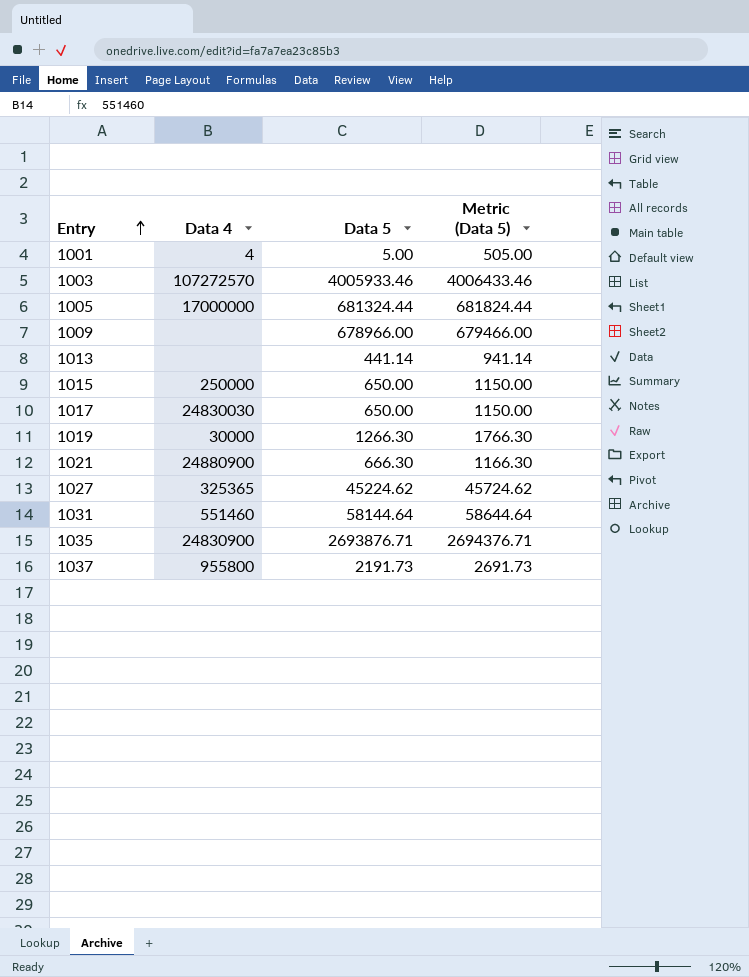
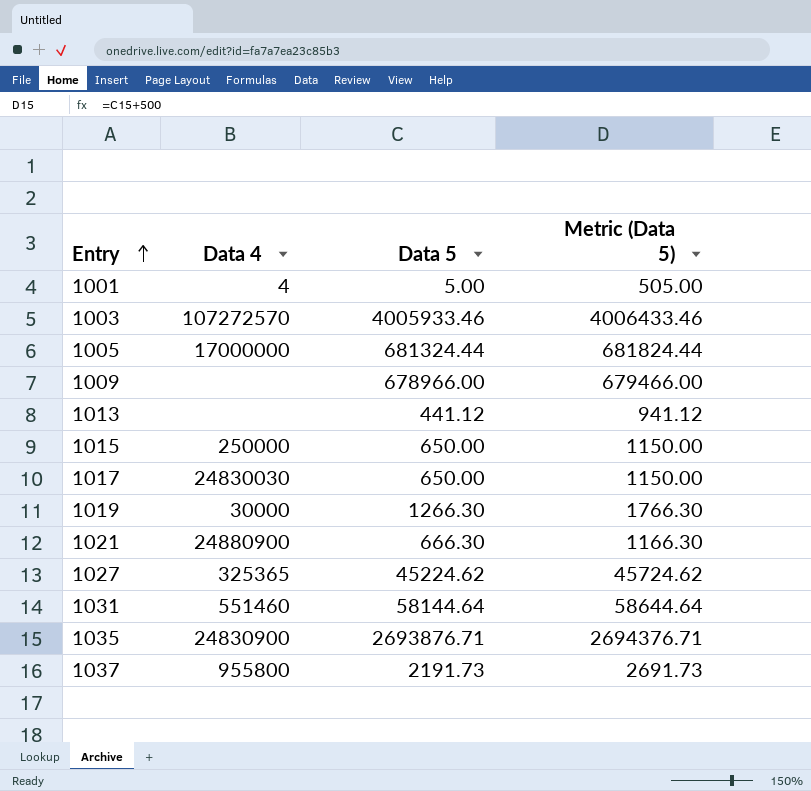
1013 | Data 5: 441.14 -> 441.12
1013 | Metric (Data 5): 941.14 -> 941.12

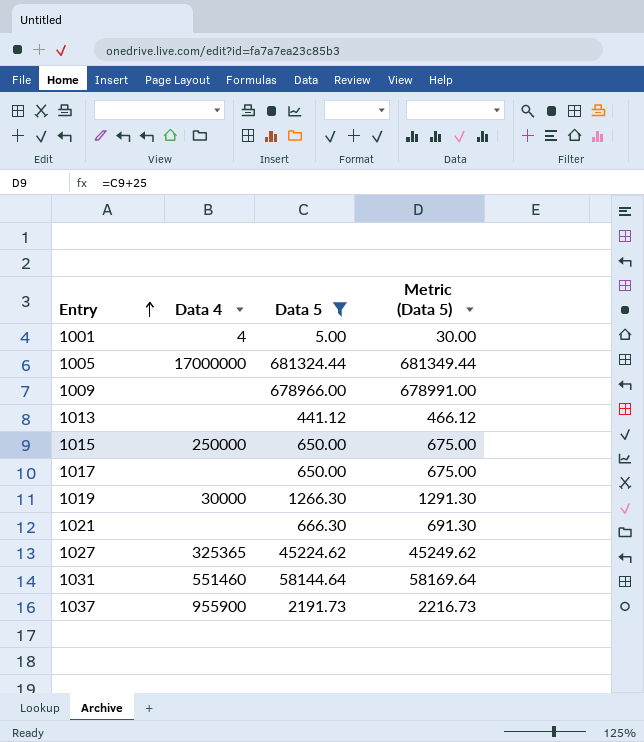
filter: none -> Data 5 <= 681324.44
column Metric (Data 5) | formula: [Data 5] + 500 -> [Data 5] + 25
1017 | Data 4: 24830030 -> none
1021 | Data 4: 24880900 -> none
1037 | Data 4: 955800 -> 955900

